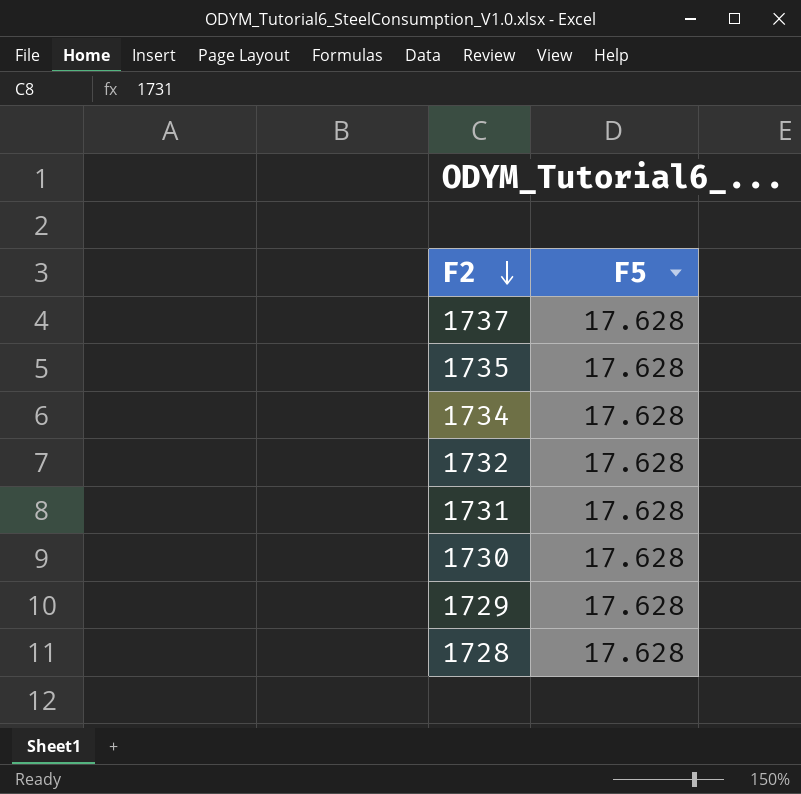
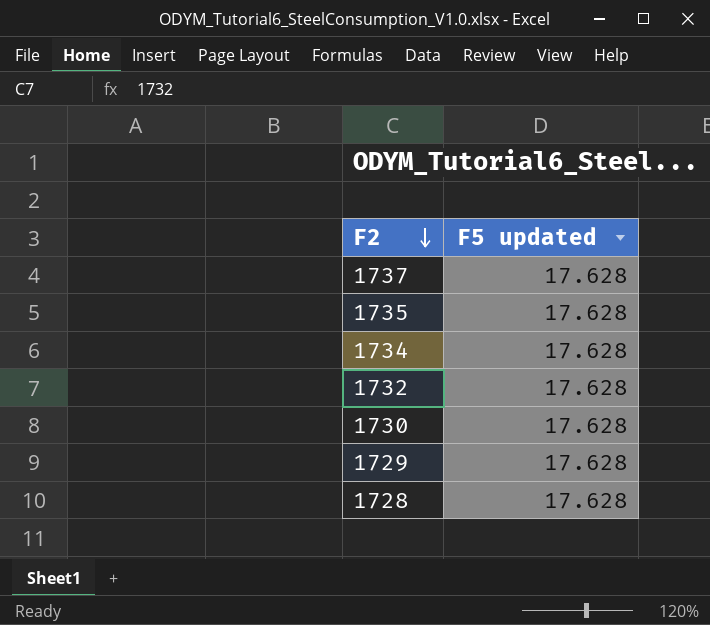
column name: F5 -> F5 updated
row 1731: 17.628 -> none

